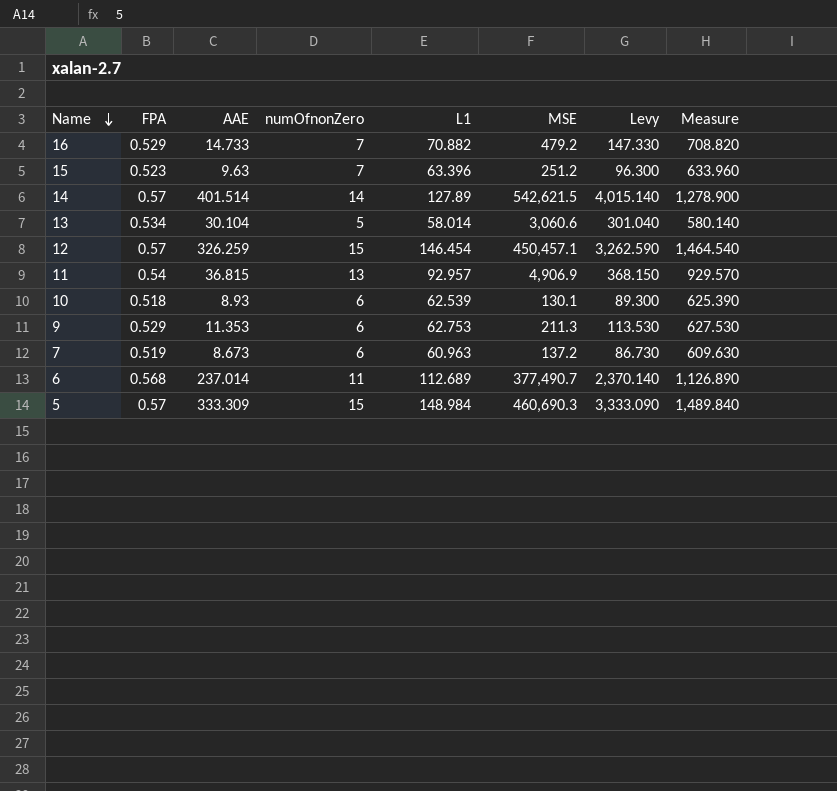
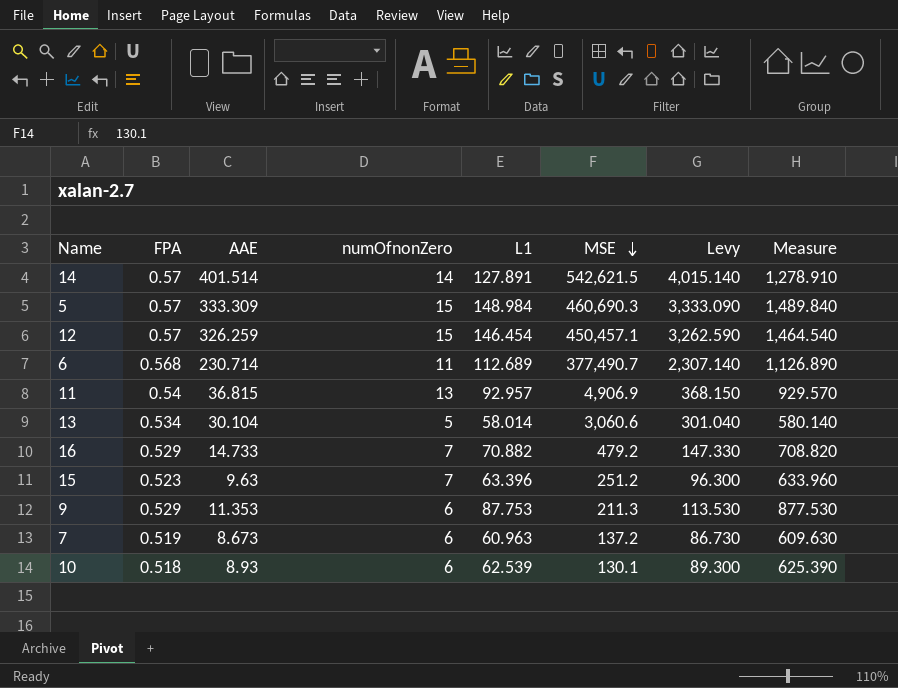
row order: Name descending -> MSE descending
14 | L1: 127.89 -> 127.891
14 | Measure: 1,278.900 -> 1,278.910
6 | AAE: 237.014 -> 230.714
6 | Levy: 2,370.140 -> 2,307.140
9 | L1: 62.753 -> 87.753
9 | Measure: 627.530 -> 877.530

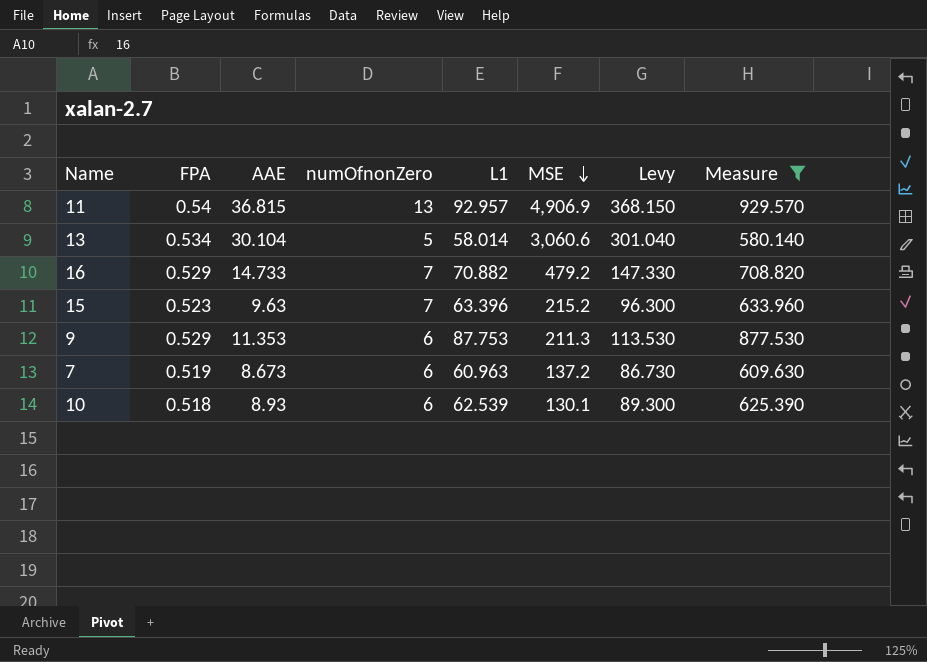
filter: none -> Measure <= 929.570
15 | MSE: 251.2 -> 215.2

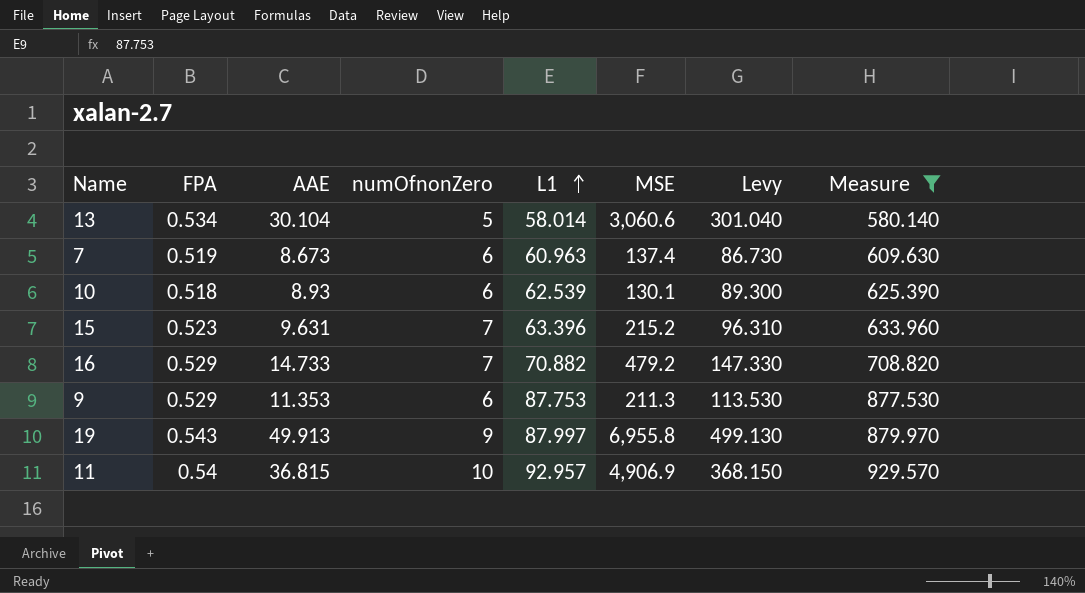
row order: MSE descending -> L1 ascending
7 | MSE: 137.2 -> 137.4
15 | AAE: 9.63 -> 9.631
15 | Levy: 96.300 -> 96.310
row 19: none -> 0.543 | 49.913 | 9 | 87.997 | 6,955.8 | 499.130 | 879.970
11 | numOfnonZero: 13 -> 10

